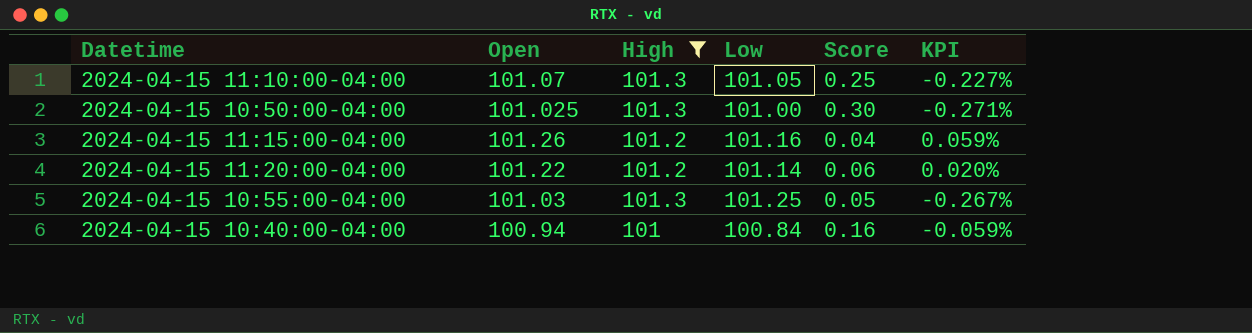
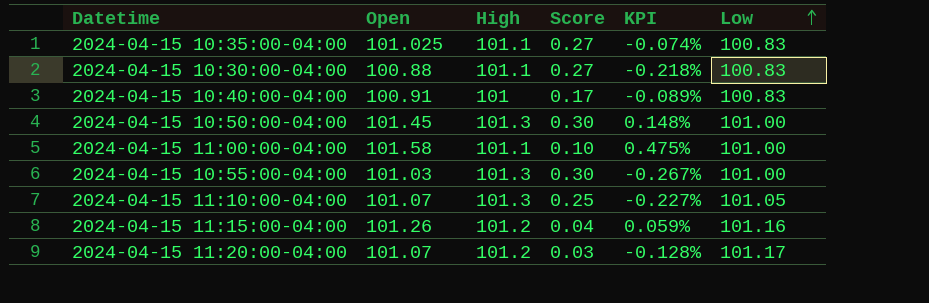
filter: High != 101.1 -> none
row order: none -> Low ascending
column Low | position: 4 -> 6
2024-04-15 10:40:00-04:00 | Open: 100.94 -> 100.91
2024-04-15 10:40:00-04:00 | Score: 0.16 -> 0.17
2024-04-15 10:40:00-04:00 | KPI: -0.059% -> -0.089%
2024-04-15 10:40:00-04:00 | Low: 100.84 -> 100.83
2024-04-15 10:50:00-04:00 | Open: 101.025 -> 101.45
2024-04-15 10:50:00-04:00 | KPI: -0.271% -> 0.148%
2024-04-15 10:55:00-04:00 | Score: 0.05 -> 0.30
2024-04-15 10:55:00-04:00 | Low: 101.25 -> 101.00
2024-04-15 11:20:00-04:00 | Open: 101.22 -> 101.07
2024-04-15 11:20:00-04:00 | Score: 0.06 -> 0.03
2024-04-15 11:20:00-04:00 | KPI: 0.020% -> -0.128%
2024-04-15 11:20:00-04:00 | Low: 101.14 -> 101.17

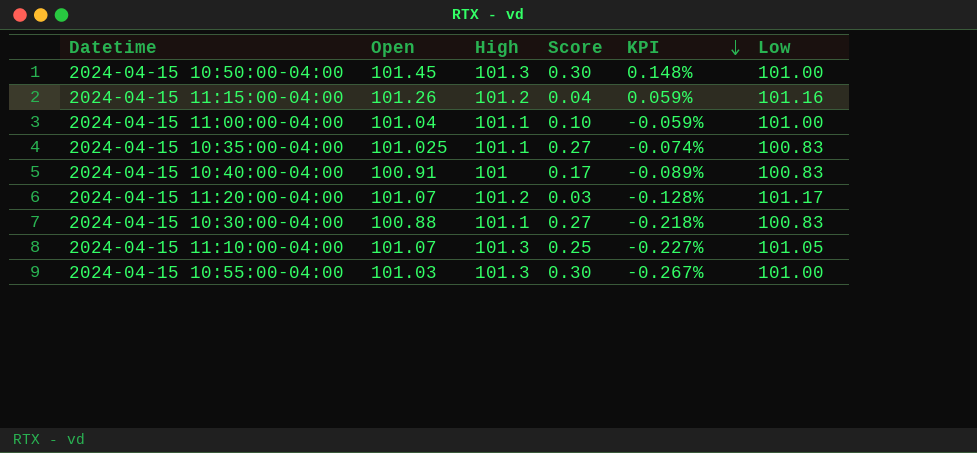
row order: Low ascending -> KPI descending
2024-04-15 11:00:00-04:00 | Open: 101.58 -> 101.04
2024-04-15 11:00:00-04:00 | KPI: 0.475% -> -0.059%

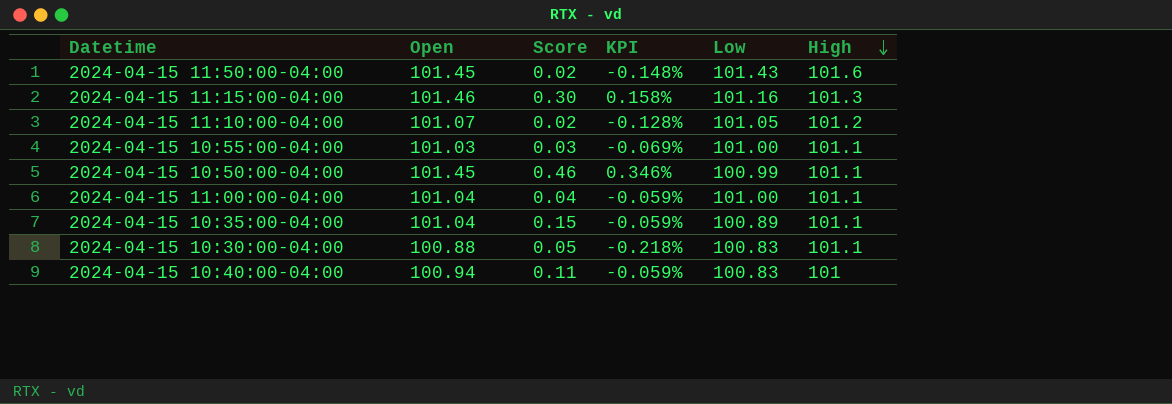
row order: KPI descending -> High descending
column Score | formula: [High] - [Low] -> [Open] - [Low]
column High | position: 3 -> 6
row 2024-04-15 11:20:00-04:00: 101.07 | 101.2 | 0.03 | -0.128% | 101.17 -> none
row 2024-04-15 11:50:00-04:00: none -> 101.45 | 0.02 | -0.148% | 101.43 | 101.6
2024-04-15 11:15:00-04:00 | Open: 101.26 -> 101.46
2024-04-15 11:15:00-04:00 | KPI: 0.059% -> 0.158%
2024-04-15 11:15:00-04:00 | High: 101.2 -> 101.3
2024-04-15 11:10:00-04:00 | KPI: -0.227% -> -0.128%
2024-04-15 11:10:00-04:00 | High: 101.3 -> 101.2
2024-04-15 10:55:00-04:00 | KPI: -0.267% -> -0.069%
2024-04-15 10:55:00-04:00 | High: 101.3 -> 101.1
2024-04-15 10:50:00-04:00 | KPI: 0.148% -> 0.346%
2024-04-15 10:50:00-04:00 | Low: 101.00 -> 100.99
2024-04-15 10:50:00-04:00 | High: 101.3 -> 101.1
2024-04-15 10:35:00-04:00 | Open: 101.025 -> 101.04
2024-04-15 10:35:00-04:00 | KPI: -0.074% -> -0.059%
2024-04-15 10:35:00-04:00 | Low: 100.83 -> 100.89
2024-04-15 10:40:00-04:00 | Open: 100.91 -> 100.94
2024-04-15 10:40:00-04:00 | KPI: -0.089% -> -0.059%

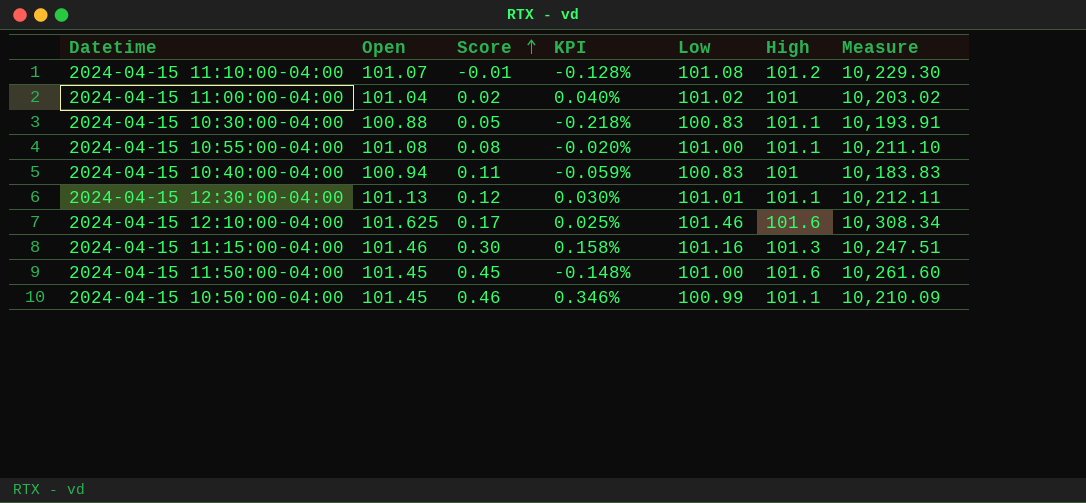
row order: High descending -> Score ascending
column Measure | formula: none -> [Low] * [High]
row 2024-04-15 10:35:00-04:00: 101.04 | 0.15 | -0.059% | 100.89 | 101.1 -> none
2024-04-15 11:10:00-04:00 | Score: 0.02 -> -0.01
2024-04-15 11:10:00-04:00 | Low: 101.05 -> 101.08
2024-04-15 11:00:00-04:00 | Score: 0.04 -> 0.02
2024-04-15 11:00:00-04:00 | KPI: -0.059% -> 0.040%
2024-04-15 11:00:00-04:00 | Low: 101.00 -> 101.02
2024-04-15 11:00:00-04:00 | High: 101.1 -> 101
2024-04-15 10:55:00-04:00 | Open: 101.03 -> 101.08
2024-04-15 10:55:00-04:00 | Score: 0.03 -> 0.08
2024-04-15 10:55:00-04:00 | KPI: -0.069% -> -0.020%
row 2024-04-15 12:30:00-04:00: none -> 101.13 | 0.12 | 0.030% | 101.01 | 101.1 | 10,212.11
row 2024-04-15 12:10:00-04:00: none -> 101.625 | 0.17 | 0.025% | 101.46 | 101.6 | 10,308.34
2024-04-15 11:50:00-04:00 | Score: 0.02 -> 0.45
2024-04-15 11:50:00-04:00 | Low: 101.43 -> 101.00

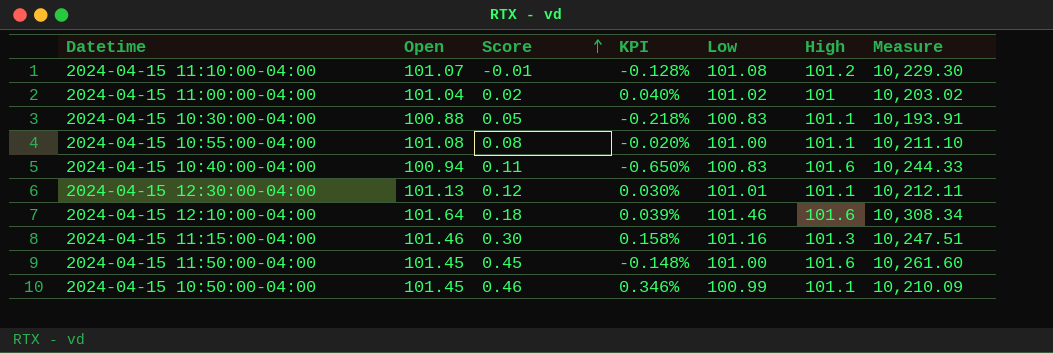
2024-04-15 10:40:00-04:00 | KPI: -0.059% -> -0.650%
2024-04-15 10:40:00-04:00 | High: 101 -> 101.6
2024-04-15 10:40:00-04:00 | Measure: 10,183.83 -> 10,244.33
2024-04-15 12:10:00-04:00 | Open: 101.625 -> 101.64
2024-04-15 12:10:00-04:00 | Score: 0.17 -> 0.18
2024-04-15 12:10:00-04:00 | KPI: 0.025% -> 0.039%

